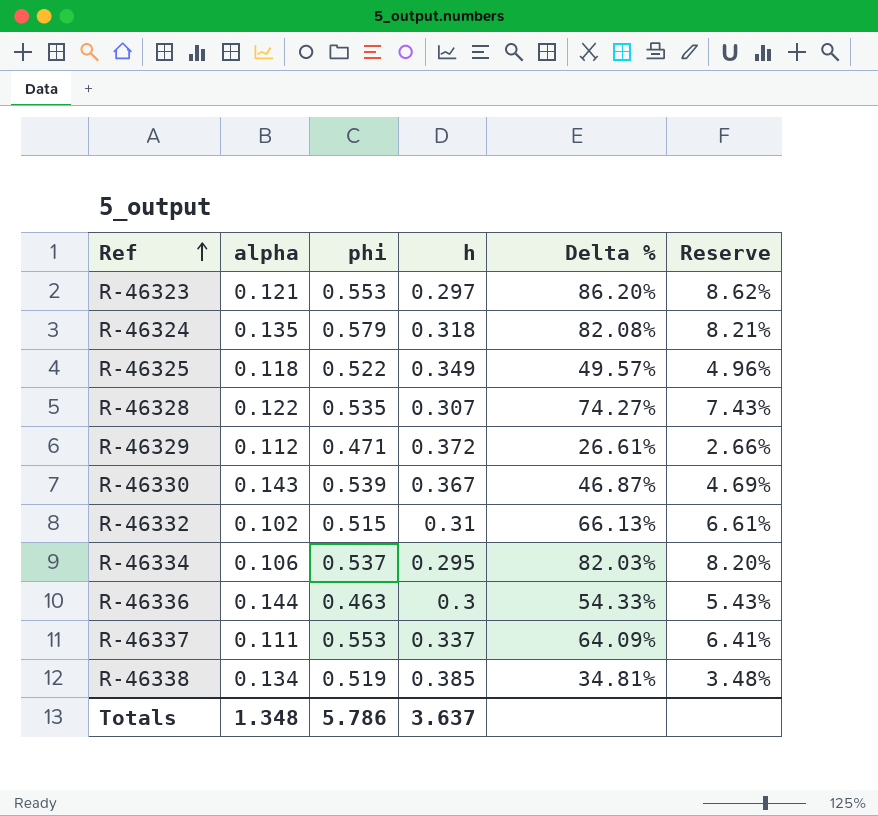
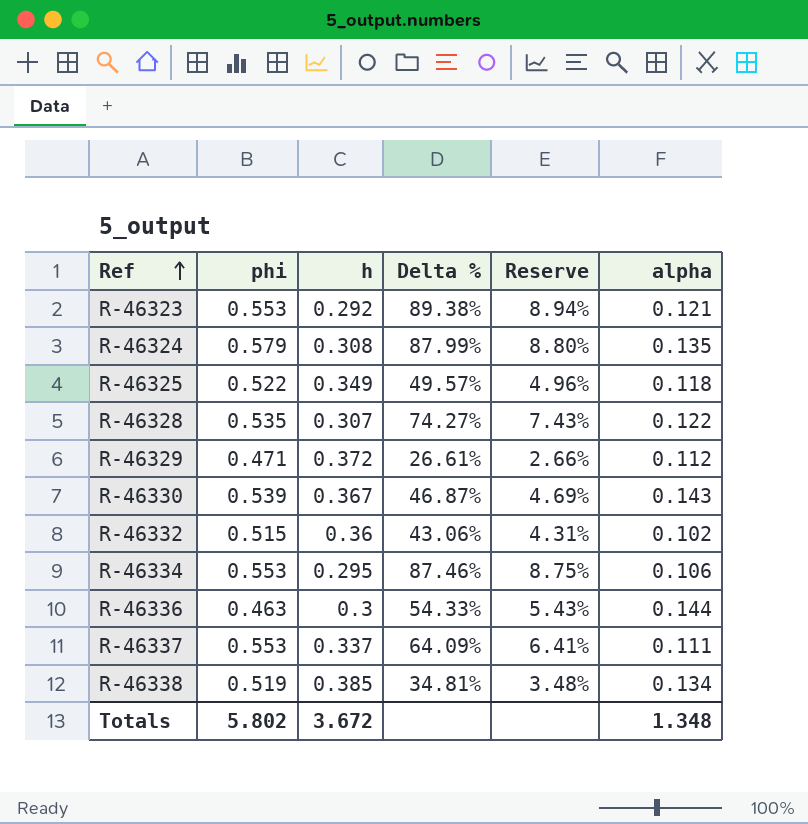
column alpha | position: 2 -> 6
R-46323 | h: 0.297 -> 0.292
R-46323 | Delta %: 86.20% -> 89.38%
R-46323 | Reserve: 8.62% -> 8.94%
R-46324 | h: 0.318 -> 0.308
R-46324 | Delta %: 82.08% -> 87.99%
R-46324 | Reserve: 8.21% -> 8.80%
R-46332 | h: 0.31 -> 0.36
R-46332 | Delta %: 66.13% -> 43.06%
R-46332 | Reserve: 6.61% -> 4.31%
R-46334 | phi: 0.537 -> 0.553
R-46334 | Delta %: 82.03% -> 87.46%
R-46334 | Reserve: 8.20% -> 8.75%
Totals | phi: 5.786 -> 5.802
Totals | h: 3.637 -> 3.672

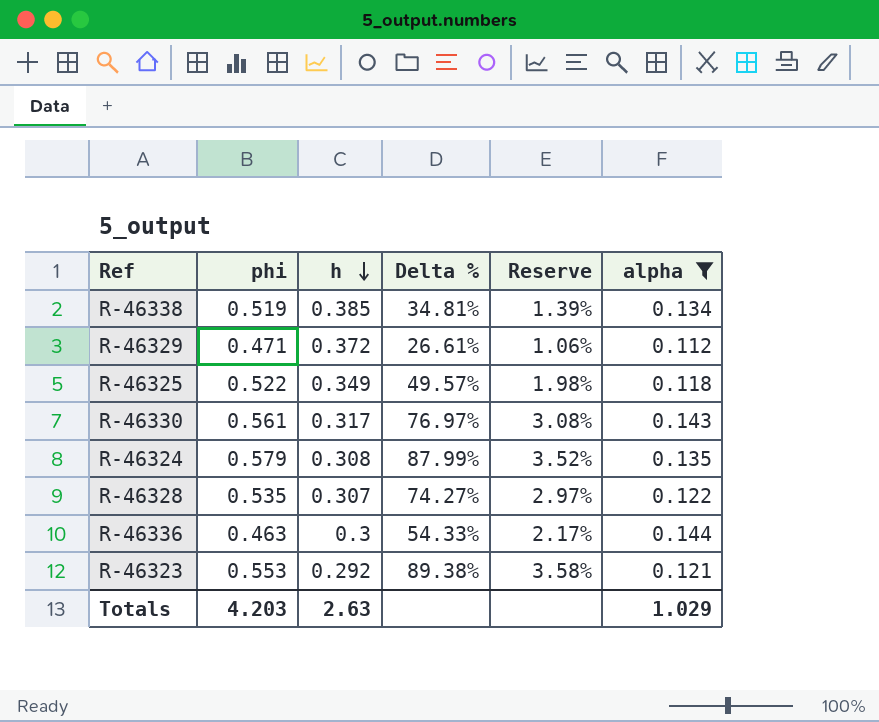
filter: none -> alpha >= 0.112
row order: Ref ascending -> h descending
column Reserve | formula: [Delta %] * 0.1 -> [Delta %] * 0.04
R-46330 | phi: 0.539 -> 0.561
R-46330 | h: 0.367 -> 0.317
R-46330 | Delta %: 46.87% -> 76.97%
Totals | phi: 5.802 -> 4.203
Totals | h: 3.672 -> 2.63
Totals | alpha: 1.348 -> 1.029

